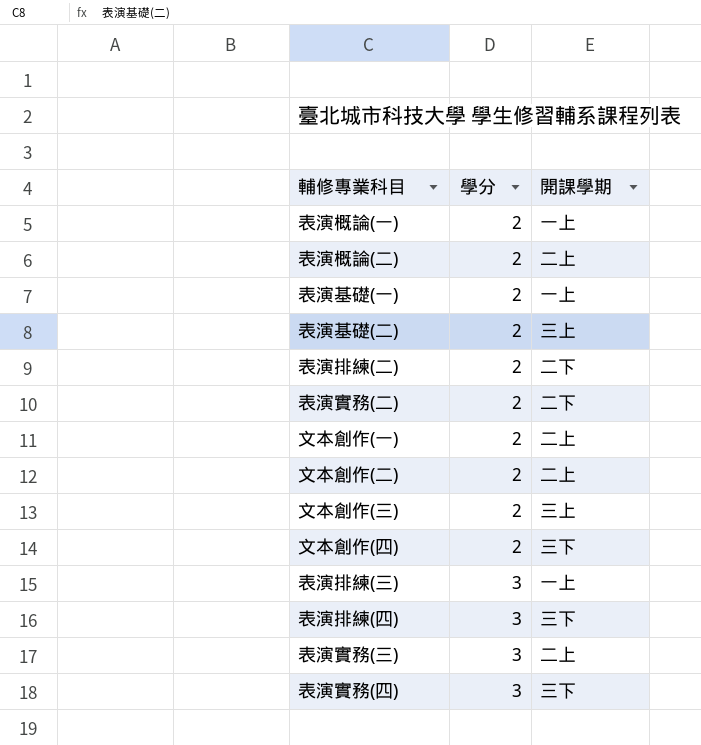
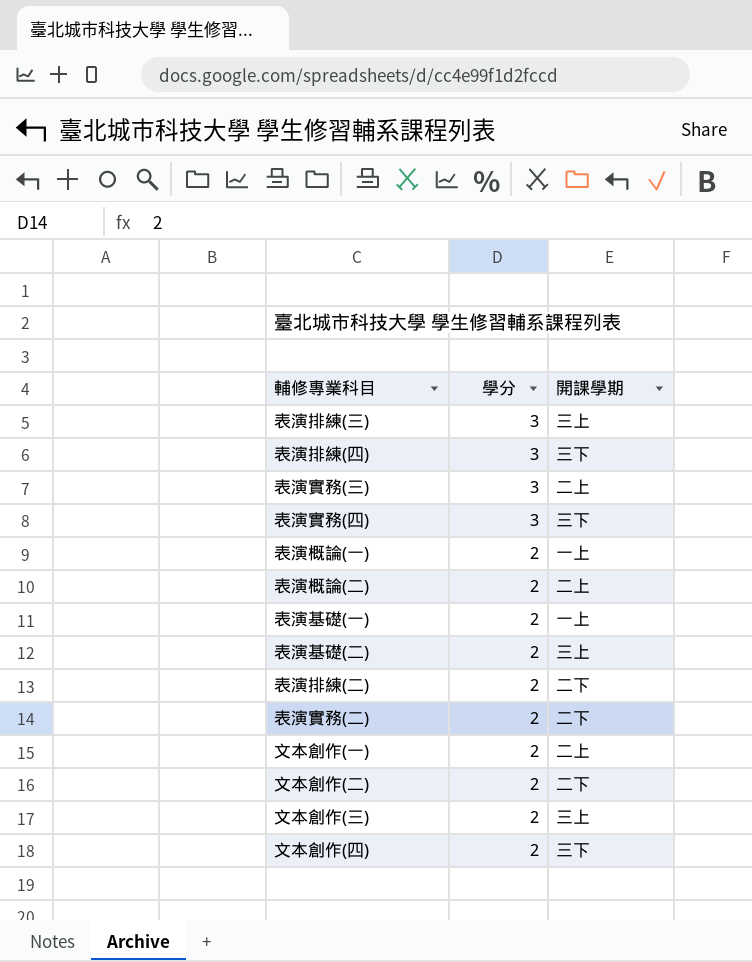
row order: 學分 ascending -> 學分 descending
表演排練(三) | 開課學期: 一上 -> 三上
文本創作(二) | 開課學期: 二上 -> 二下

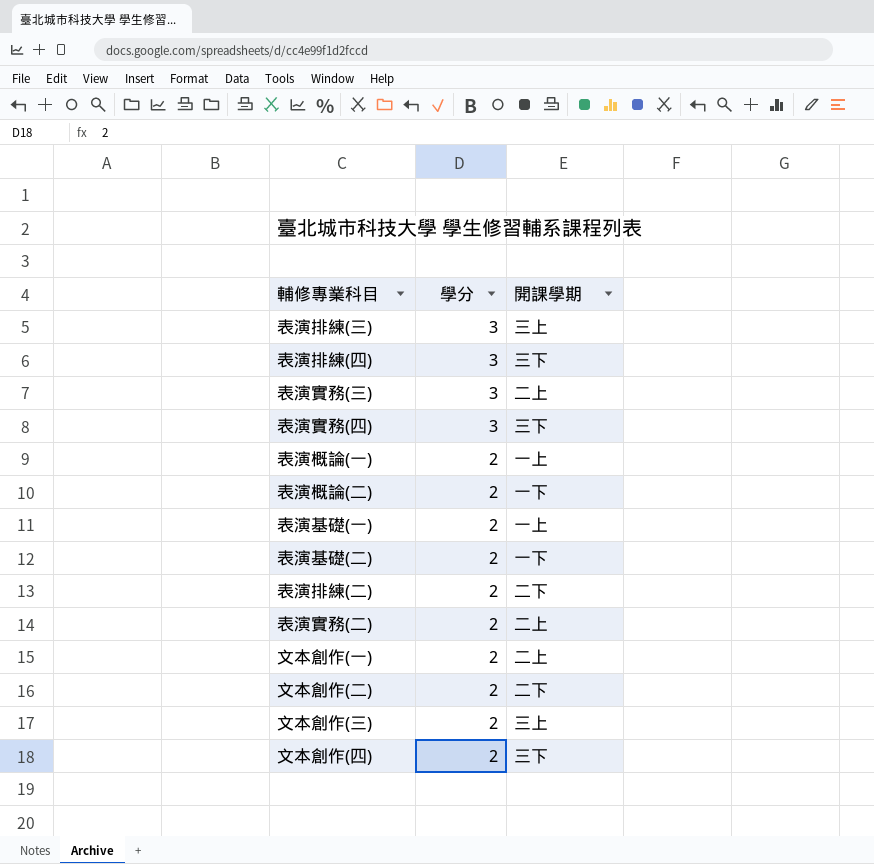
表演概論(二) | 開課學期: 二上 -> 一下
表演基礎(二) | 開課學期: 三上 -> 一下
表演實務(二) | 開課學期: 二下 -> 二上

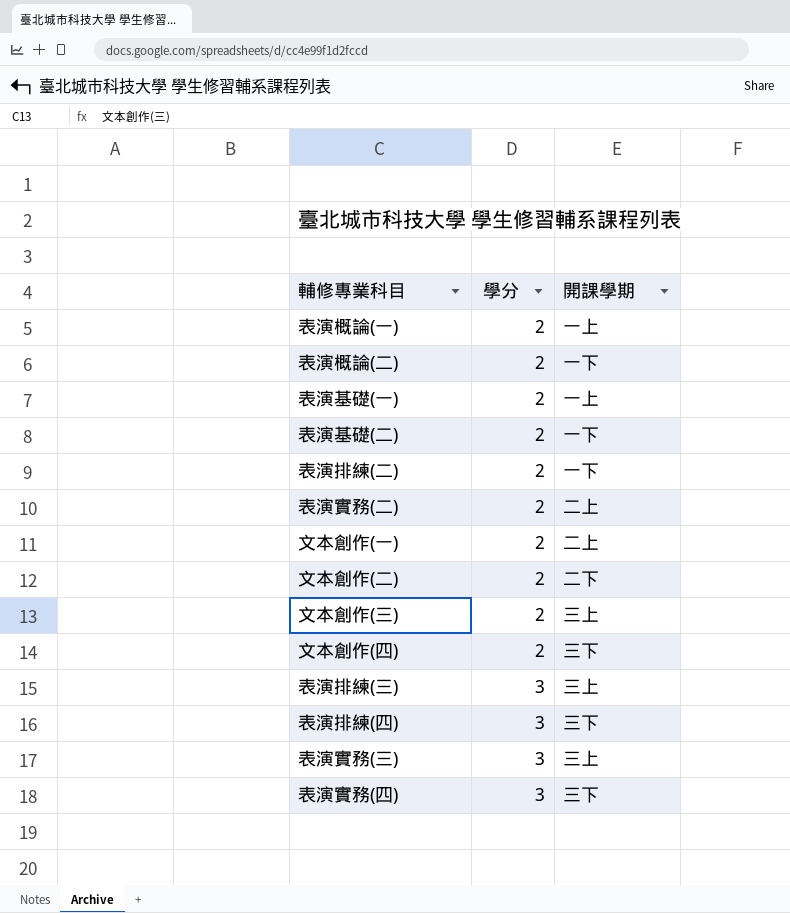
row order: 學分 descending -> 學分 ascending
表演排練(二) | 開課學期: 二下 -> 一下
表演實務(三) | 開課學期: 二上 -> 三上

